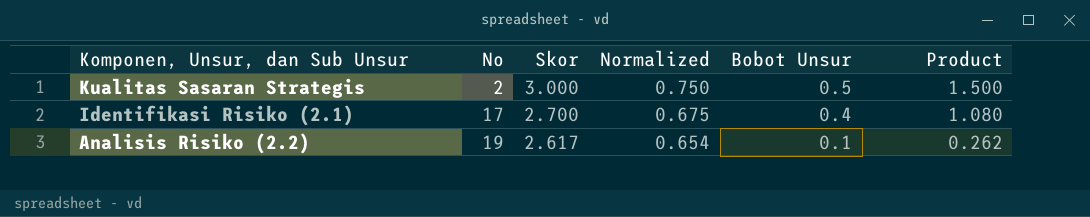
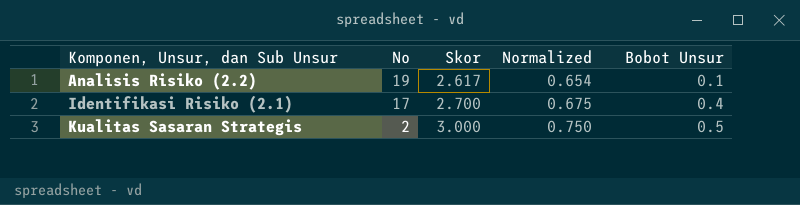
row order: Komponen, Unsur, dan Sub Unsur descending -> Komponen, Unsur, dan Sub Unsur ascending
column Product | formula: [Skor] * [Bobot Unsur] -> none

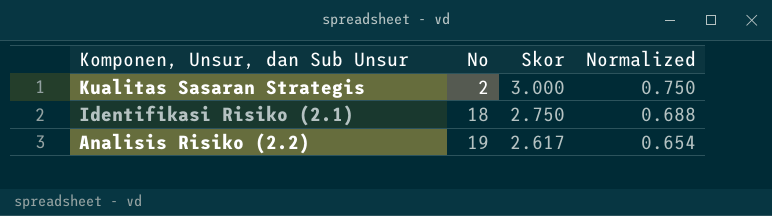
row order: Komponen, Unsur, dan Sub Unsur ascending -> Komponen, Unsur, dan Sub Unsur descending
column Bobot Unsur | position: 5 -> none
Identifikasi Risiko (2.1) | No: 17 -> 18
Identifikasi Risiko (2.1) | Skor: 2.700 -> 2.750
Identifikasi Risiko (2.1) | Normalized: 0.675 -> 0.688

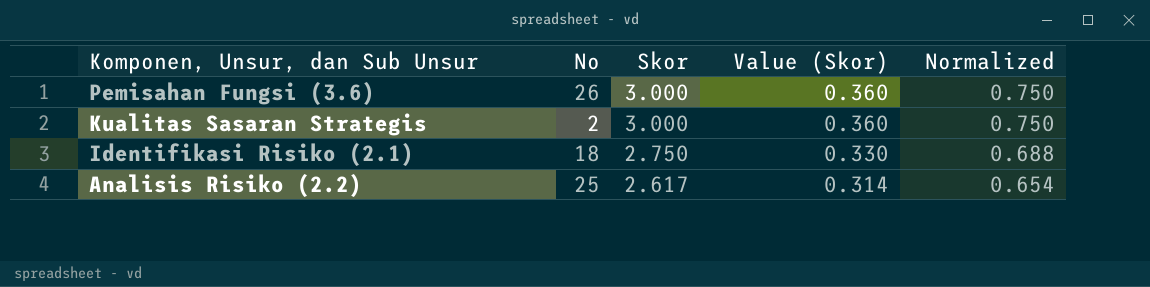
column Value (Skor) | formula: none -> [Skor] * 0.12
row Pemisahan Fungsi (3.6): none -> 26 | 3.000 | 0.360 | 0.750
Analisis Risiko (2.2) | No: 19 -> 25

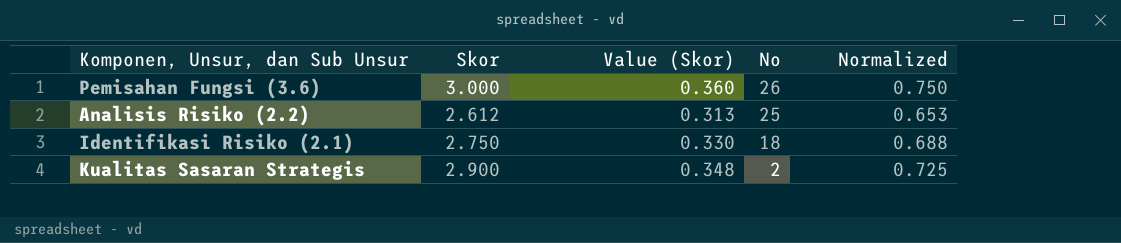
row order: Komponen, Unsur, dan Sub Unsur descending -> No descending
column No | position: 2 -> 4
Analisis Risiko (2.2) | Skor: 2.617 -> 2.612
Analisis Risiko (2.2) | Value (Skor): 0.314 -> 0.313
Analisis Risiko (2.2) | Normalized: 0.654 -> 0.653
Kualitas Sasaran Strategis | Skor: 3.000 -> 2.900
Kualitas Sasaran Strategis | Value (Skor): 0.360 -> 0.348
Kualitas Sasaran Strategis | Normalized: 0.750 -> 0.725

